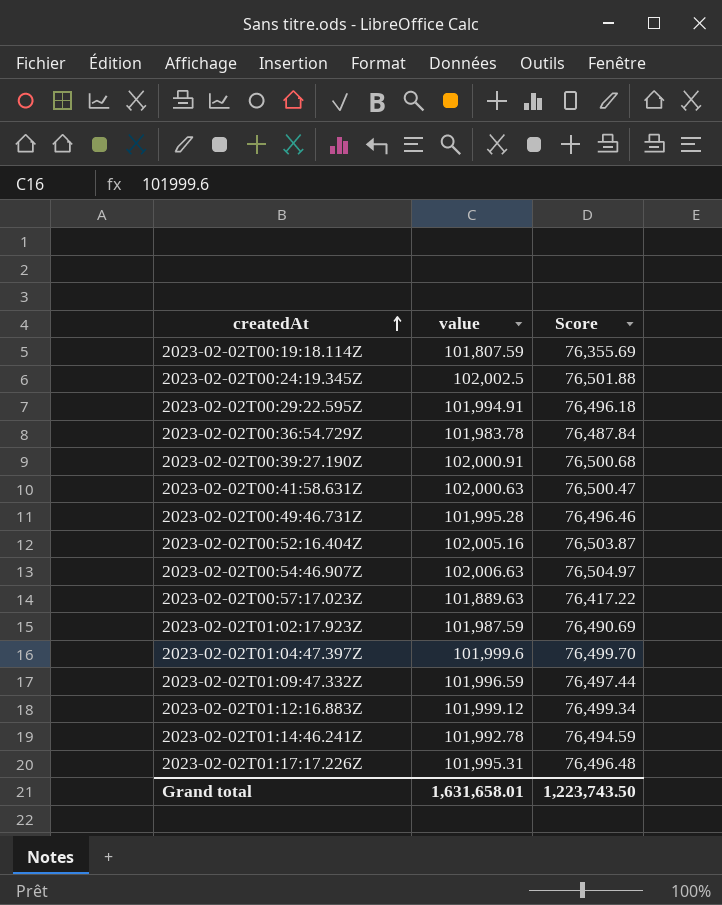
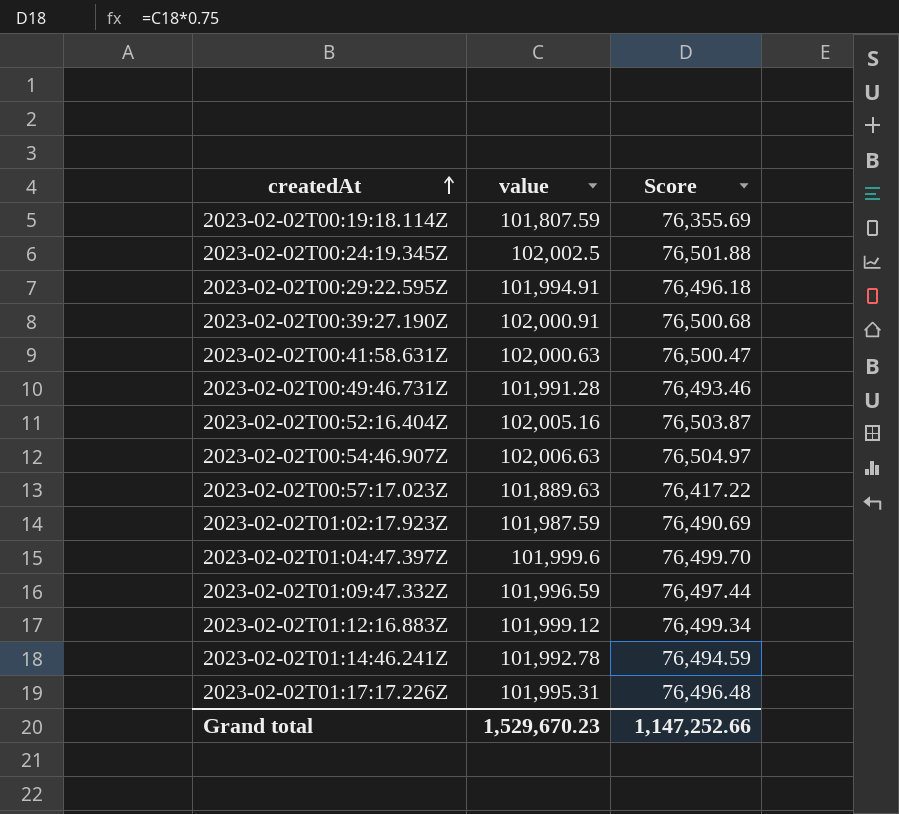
row 2023-02-02T00:36:54.729Z: 101,983.78 | 76,487.84 -> none
2023-02-02T00:49:46.731Z | value: 101,995.28 -> 101,991.28
2023-02-02T00:49:46.731Z | Score: 76,496.46 -> 76,493.46
Grand total | value: 1,631,658.01 -> 1,529,670.23
Grand total | Score: 1,223,743.50 -> 1,147,252.66

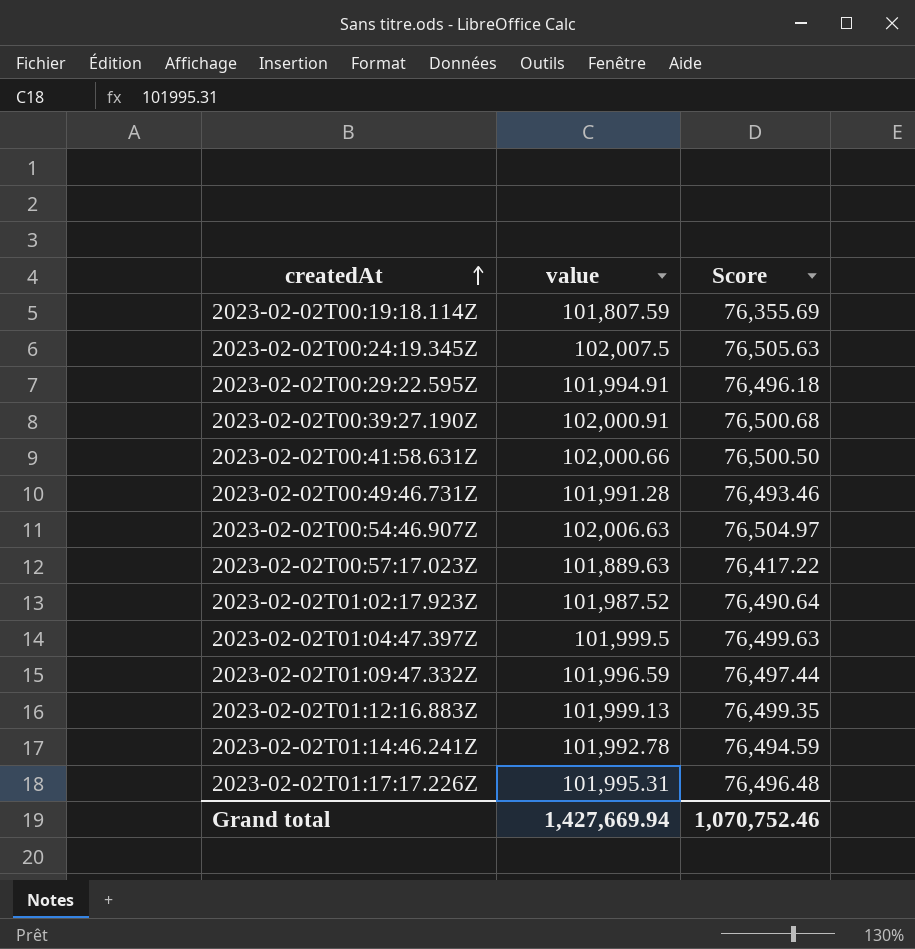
row 2023-02-02T00:52:16.404Z: 102,005.16 | 76,503.87 -> none
2023-02-02T00:24:19.345Z | value: 102,002.5 -> 102,007.5
2023-02-02T00:24:19.345Z | Score: 76,501.88 -> 76,505.63
2023-02-02T00:41:58.631Z | value: 102,000.63 -> 102,000.66
2023-02-02T00:41:58.631Z | Score: 76,500.47 -> 76,500.50
2023-02-02T01:02:17.923Z | value: 101,987.59 -> 101,987.52
2023-02-02T01:02:17.923Z | Score: 76,490.69 -> 76,490.64
2023-02-02T01:04:47.397Z | value: 101,999.6 -> 101,999.5
2023-02-02T01:04:47.397Z | Score: 76,499.70 -> 76,499.63
2023-02-02T01:12:16.883Z | value: 101,999.12 -> 101,999.13
2023-02-02T01:12:16.883Z | Score: 76,499.34 -> 76,499.35
Grand total | value: 1,529,670.23 -> 1,427,669.94
Grand total | Score: 1,147,252.66 -> 1,070,752.46

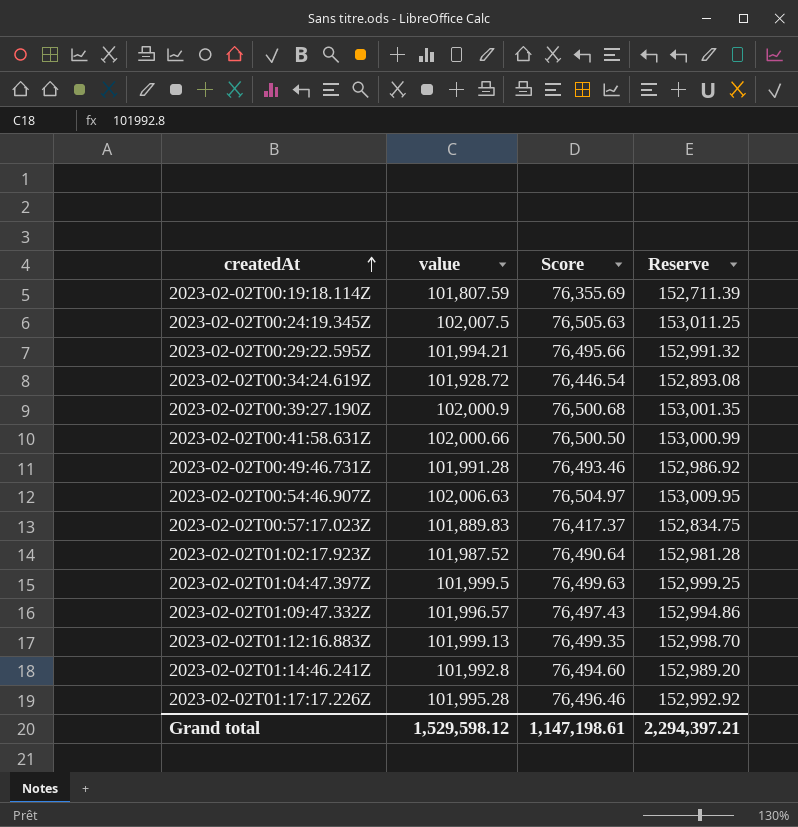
column Reserve | formula: none -> [value] * 1.5
2023-02-02T00:29:22.595Z | value: 101,994.91 -> 101,994.21
2023-02-02T00:29:22.595Z | Score: 76,496.18 -> 76,495.66
row 2023-02-02T00:34:24.619Z: none -> 101,928.72 | 76,446.54 | 152,893.08
2023-02-02T00:39:27.190Z | value: 102,000.91 -> 102,000.9
2023-02-02T00:57:17.023Z | value: 101,889.63 -> 101,889.83
2023-02-02T00:57:17.023Z | Score: 76,417.22 -> 76,417.37
2023-02-02T01:09:47.332Z | value: 101,996.59 -> 101,996.57
2023-02-02T01:09:47.332Z | Score: 76,497.44 -> 76,497.43
2023-02-02T01:14:46.241Z | value: 101,992.78 -> 101,992.8
2023-02-02T01:14:46.241Z | Score: 76,494.59 -> 76,494.60
2023-02-02T01:17:17.226Z | value: 101,995.31 -> 101,995.28
2023-02-02T01:17:17.226Z | Score: 76,496.48 -> 76,496.46
Grand total | value: 1,427,669.94 -> 1,529,598.12
Grand total | Score: 1,070,752.46 -> 1,147,198.61

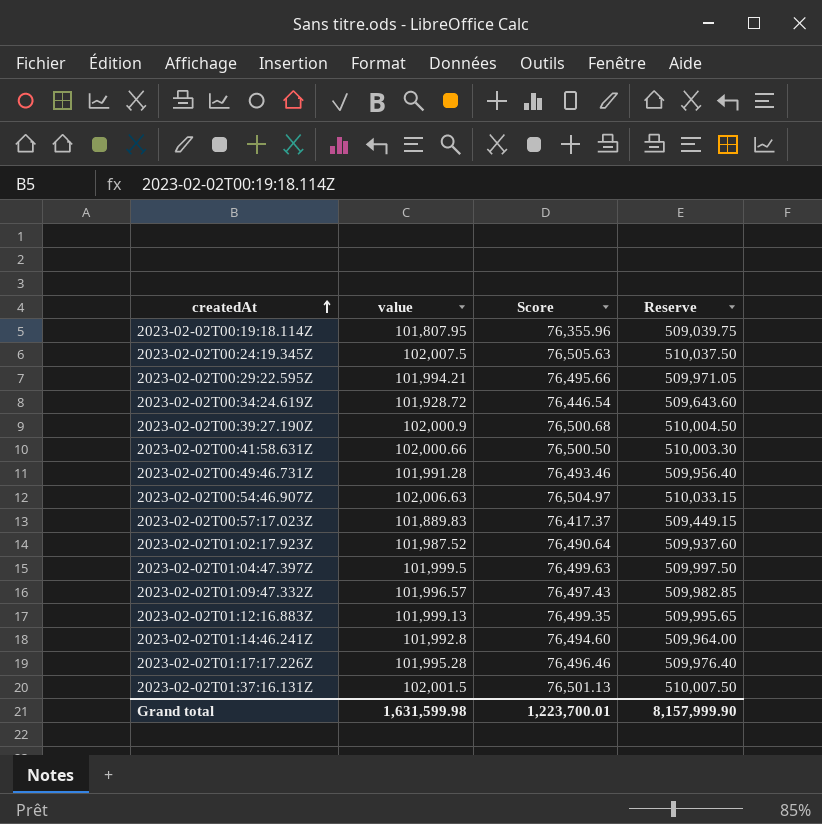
column Reserve | formula: [value] * 1.5 -> [value] * 5
2023-02-02T00:19:18.114Z | value: 101,807.59 -> 101,807.95
2023-02-02T00:19:18.114Z | Score: 76,355.69 -> 76,355.96
row 2023-02-02T01:37:16.131Z: none -> 102,001.5 | 76,501.13 | 510,007.50
Grand total | value: 1,529,598.12 -> 1,631,599.98
Grand total | Score: 1,147,198.61 -> 1,223,700.01
Grand total | Reserve: 2,294,397.21 -> 8,157,999.90

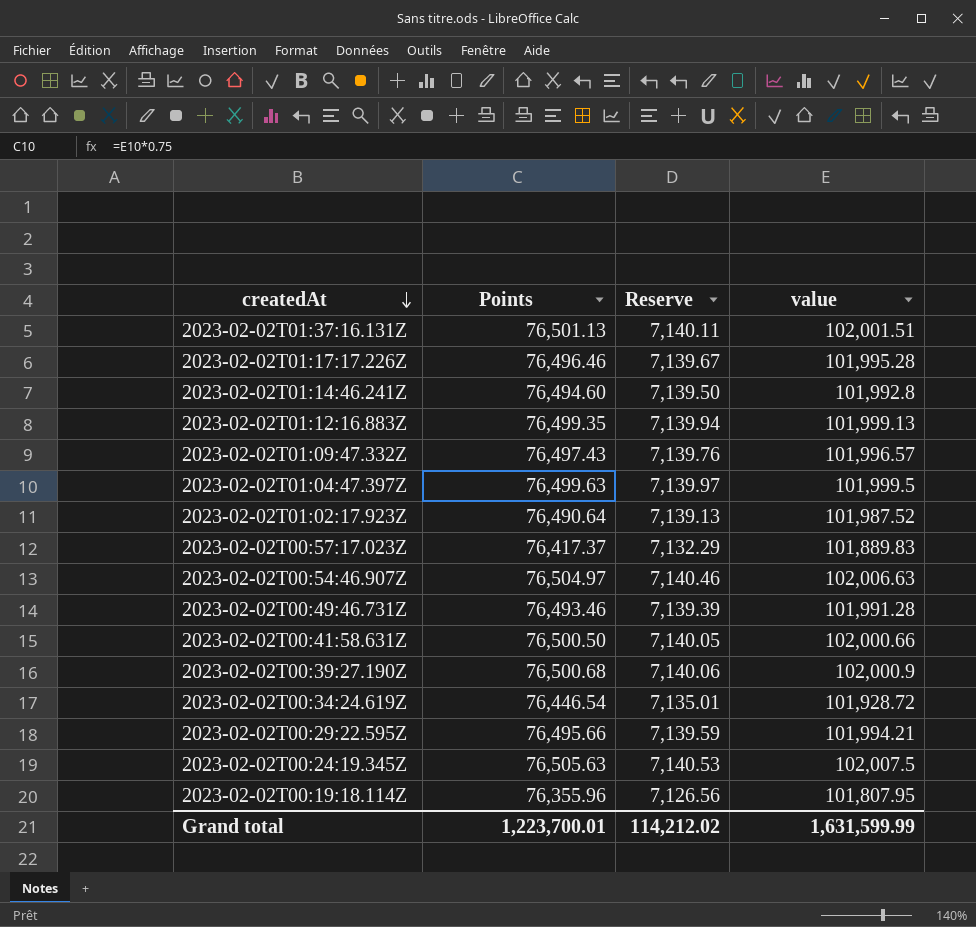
row order: createdAt ascending -> createdAt descending
column name: Score -> Points
column Reserve | formula: [value] * 5 -> [value] * 0.07
column value | position: 2 -> 4
2023-02-02T01:37:16.131Z | value: 102,001.5 -> 102,001.51
Grand total | Reserve: 8,157,999.90 -> 114,212.02
Grand total | value: 1,631,599.98 -> 1,631,599.99

